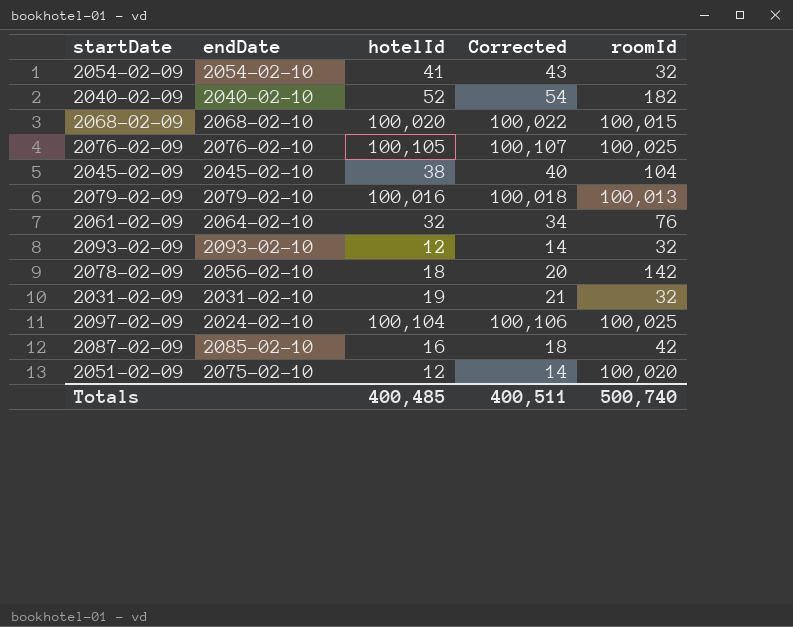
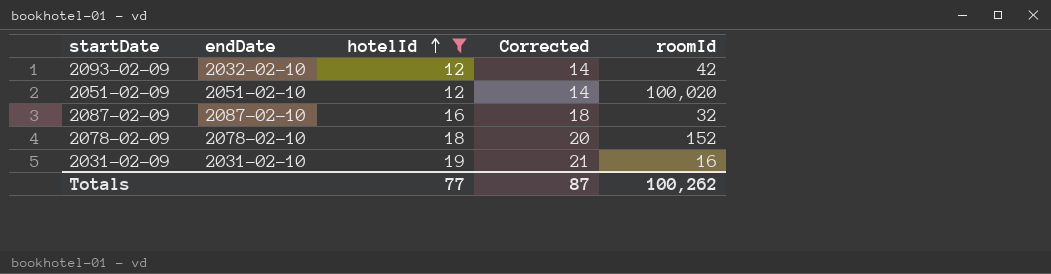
filter: none -> hotelId <= 19
row order: none -> hotelId ascending
2093-02-09 | endDate: 2093-02-10 -> 2032-02-10
2093-02-09 | roomId: 32 -> 42
2051-02-09 | endDate: 2075-02-10 -> 2051-02-10
2087-02-09 | endDate: 2085-02-10 -> 2087-02-10
2087-02-09 | roomId: 42 -> 32
2078-02-09 | endDate: 2056-02-10 -> 2078-02-10
2078-02-09 | roomId: 142 -> 152
2031-02-09 | roomId: 32 -> 16
Totals | hotelId: 400,485 -> 77
Totals | Corrected: 400,511 -> 87
Totals | roomId: 500,740 -> 100,262

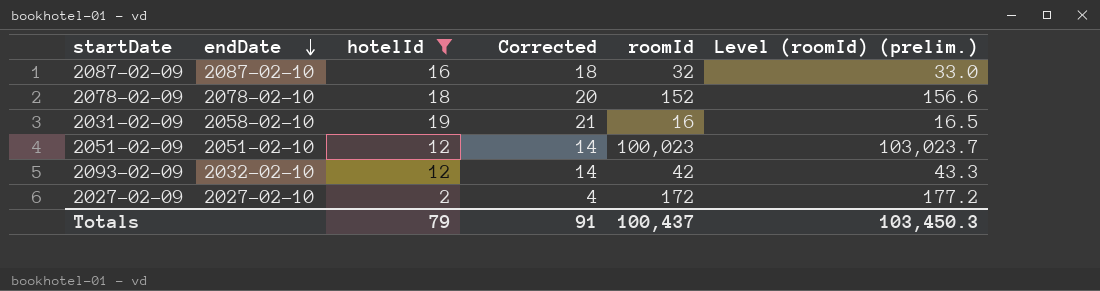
row order: hotelId ascending -> endDate descending
column Level (roomId) (prelim.) | formula: none -> [roomId] * 1.03
2031-02-09 | endDate: 2031-02-10 -> 2058-02-10
2051-02-09 | roomId: 100,020 -> 100,023
row 2027-02-09: none -> 2027-02-10 | 2 | 4 | 172 | 177.2
Totals | hotelId: 77 -> 79
Totals | Corrected: 87 -> 91
Totals | roomId: 100,262 -> 100,437

